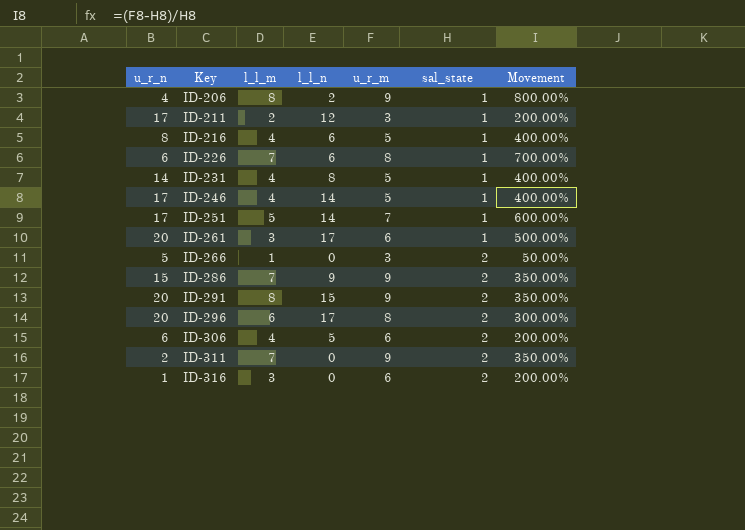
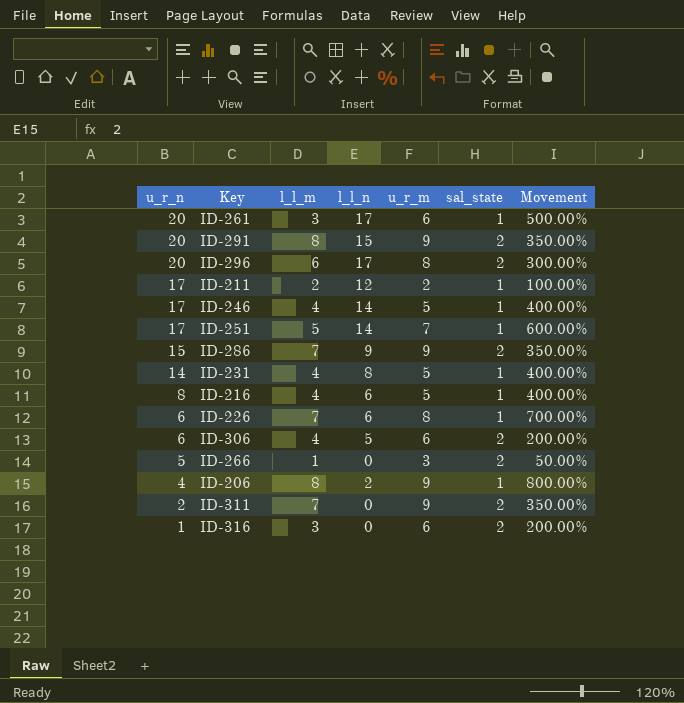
row order: Key ascending -> u_r_n descending
ID-211 | u_r_m: 3 -> 2
ID-211 | Movement: 200.00% -> 100.00%

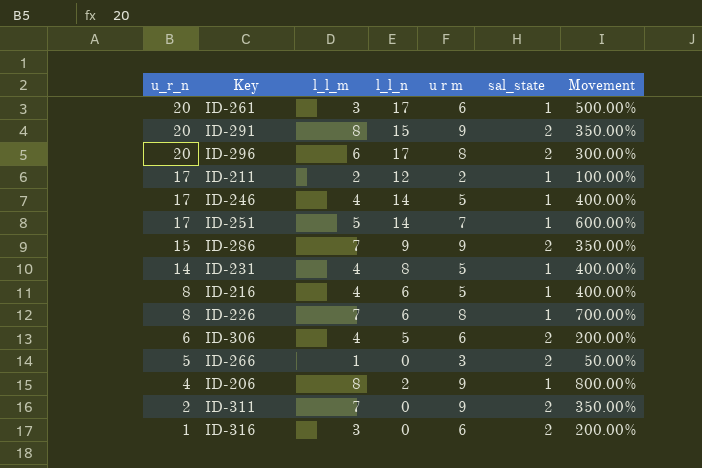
column name: u_r_m -> u r m
ID-226 | u_r_n: 6 -> 8

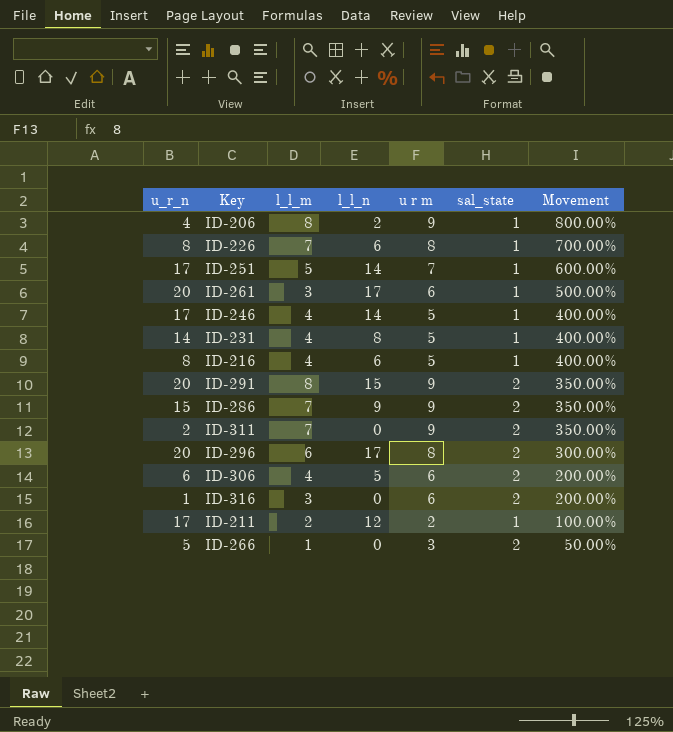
row order: u_r_n descending -> Movement descending

